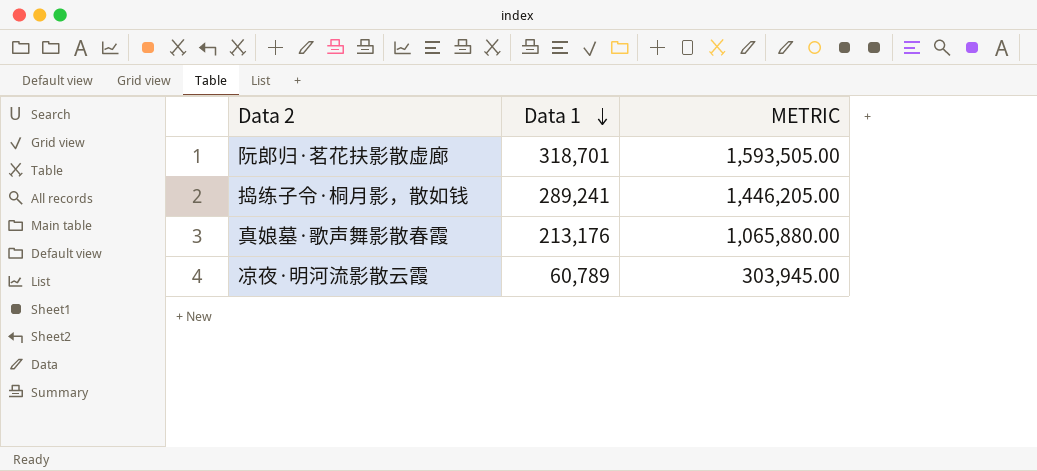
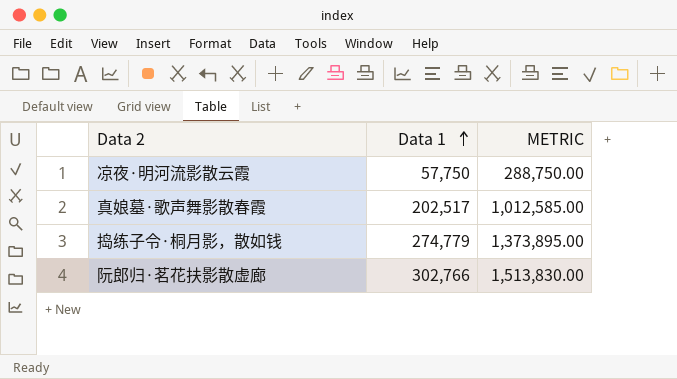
row order: Data 1 descending -> Data 1 ascending
凉夜·明河流影散云霞 | Data 1: 60,789 -> 57,750
凉夜·明河流影散云霞 | METRIC: 303,945.00 -> 288,750.00
真娘墓·歌声舞影散春霞 | Data 1: 213,176 -> 202,517
真娘墓·歌声舞影散春霞 | METRIC: 1,065,880.00 -> 1,012,585.00
捣练子令·桐月影，散如钱 | Data 1: 289,241 -> 274,779
捣练子令·桐月影，散如钱 | METRIC: 1,446,205.00 -> 1,373,895.00
阮郎归·茗花扶影散虚廊 | Data 1: 318,701 -> 302,766
阮郎归·茗花扶影散虚廊 | METRIC: 1,593,505.00 -> 1,513,830.00

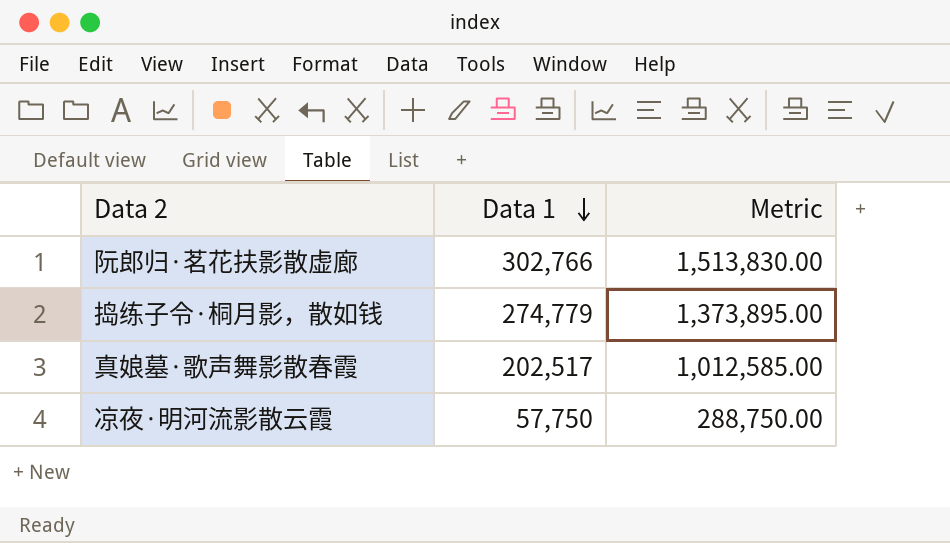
row order: Data 1 ascending -> Data 1 descending
column name: METRIC -> Metric

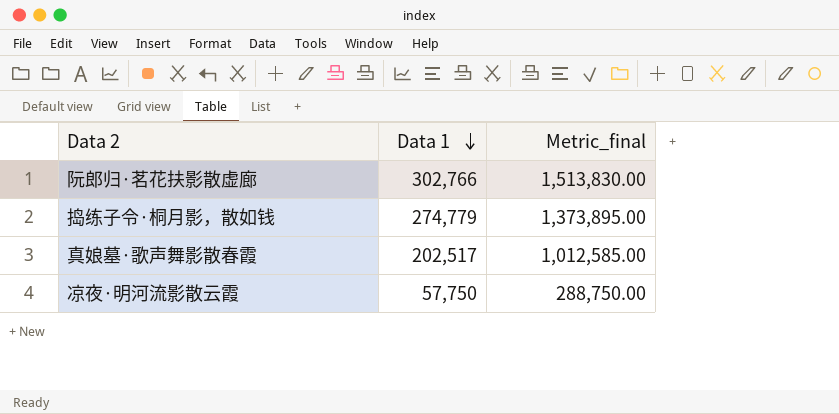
column name: Metric -> Metric_final

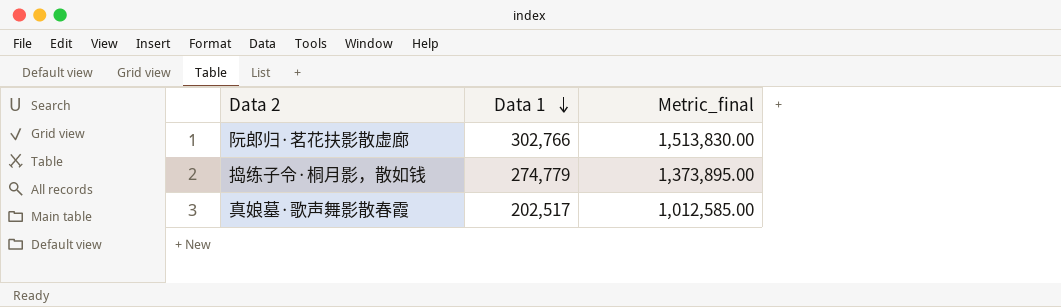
row 凉夜·明河流影散云霞: 57,750 | 288,750.00 -> none

